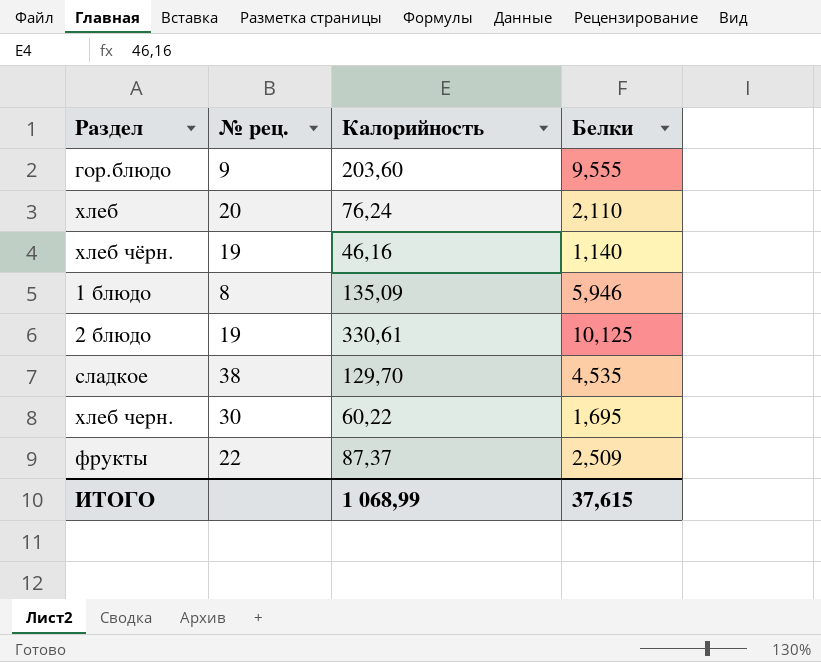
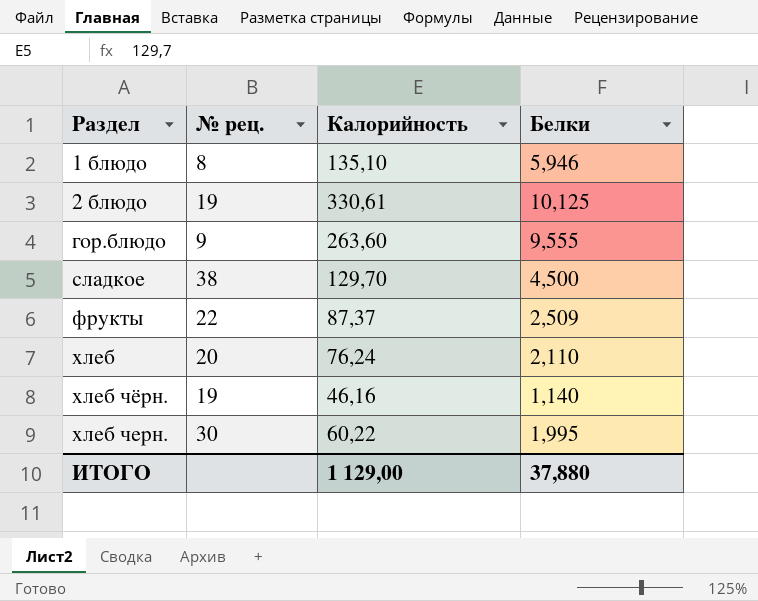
row order: none -> Раздел ascending
1 блюдо | Калорийность: 135,09 -> 135,10
гор.блюдо | Калорийность: 203,60 -> 263,60
сладкое | Белки: 4,535 -> 4,500
хлеб черн. | Белки: 1,695 -> 1,995
ИТОГО | Калорийность: 1 068,99 -> 1 129,00
ИТОГО | Белки: 37,615 -> 37,880

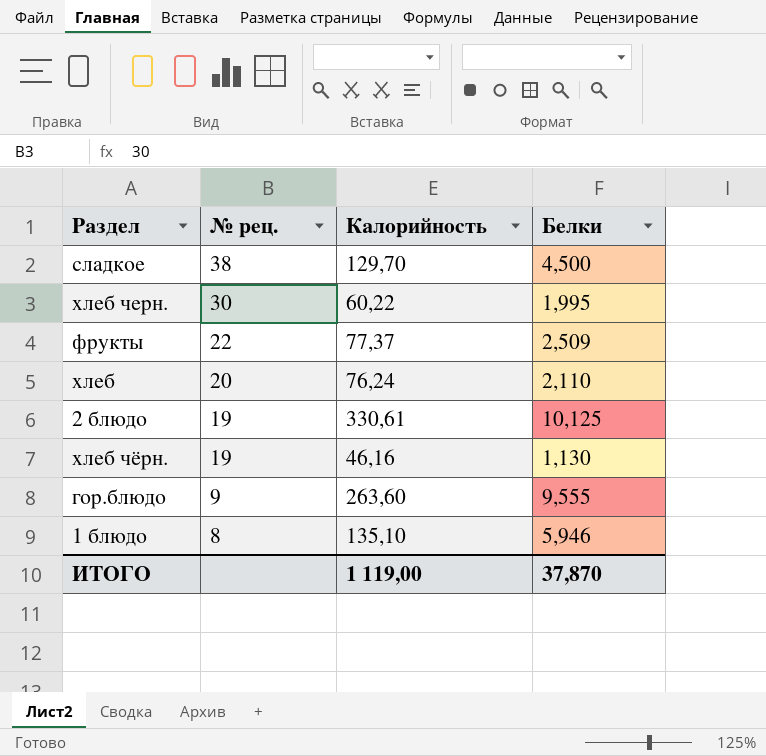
row order: Раздел ascending -> № рец. descending
фрукты | Калорийность: 87,37 -> 77,37
хлеб чёрн. | Белки: 1,140 -> 1,130
ИТОГО | Калорийность: 1 129,00 -> 1 119,00
ИТОГО | Белки: 37,880 -> 37,870

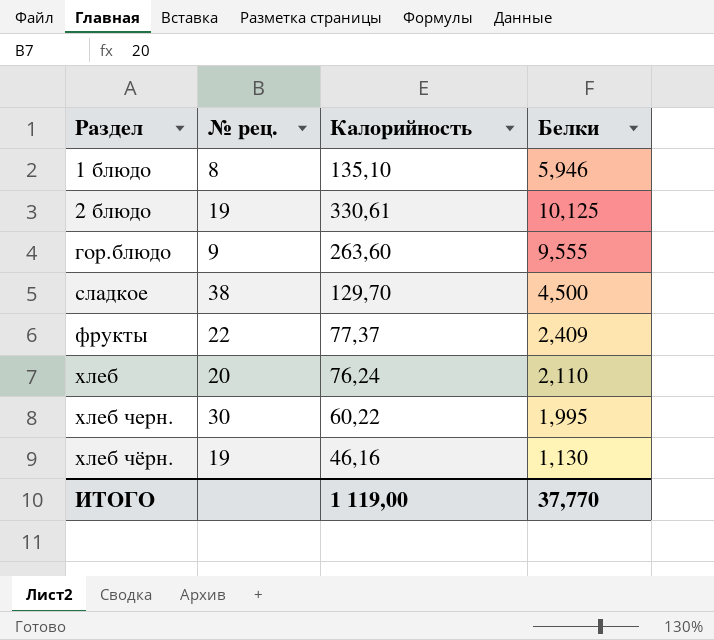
row order: № рец. descending -> Раздел ascending
фрукты | Белки: 2,509 -> 2,409
ИТОГО | Белки: 37,870 -> 37,770

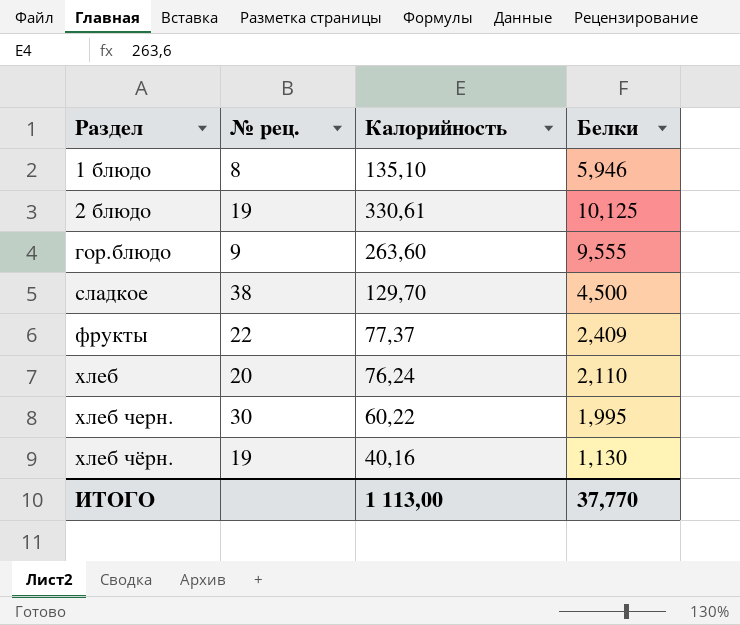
хлеб чёрн. | Калорийность: 46,16 -> 40,16
ИТОГО | Калорийность: 1 119,00 -> 1 113,00

